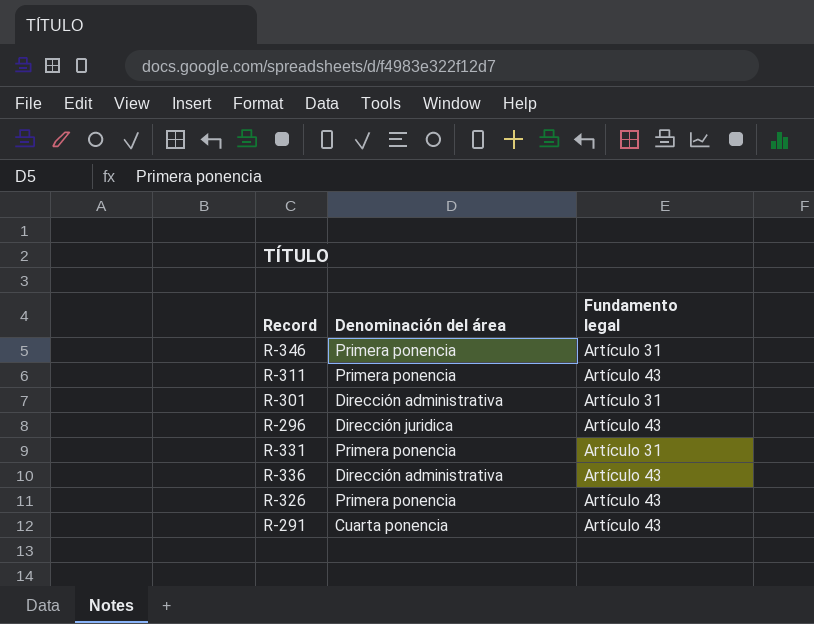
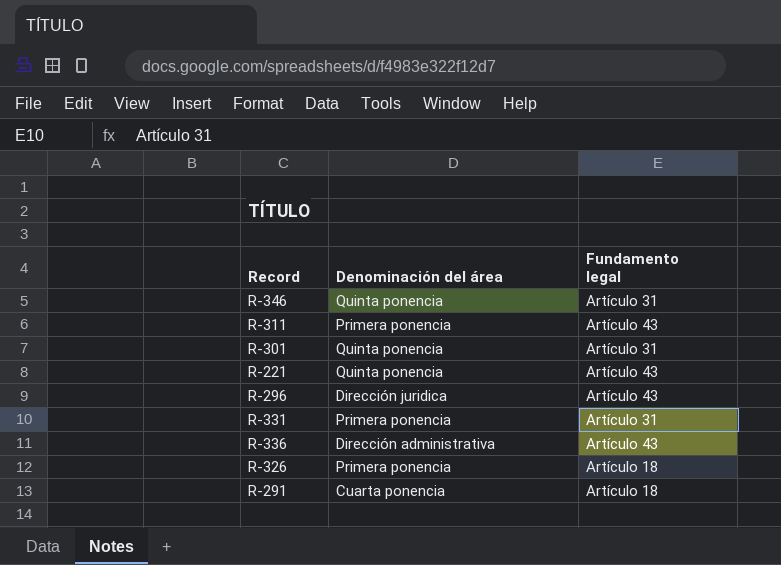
R-346 | Denominación del área: Primera ponencia -> Quinta ponencia
R-301 | Denominación del área: Dirección administrativa -> Quinta ponencia
row R-221: none -> Quinta ponencia | Artículo 43
R-326 | Fundamento legal: Artículo 43 -> Artículo 18
R-291 | Fundamento legal: Artículo 43 -> Artículo 18

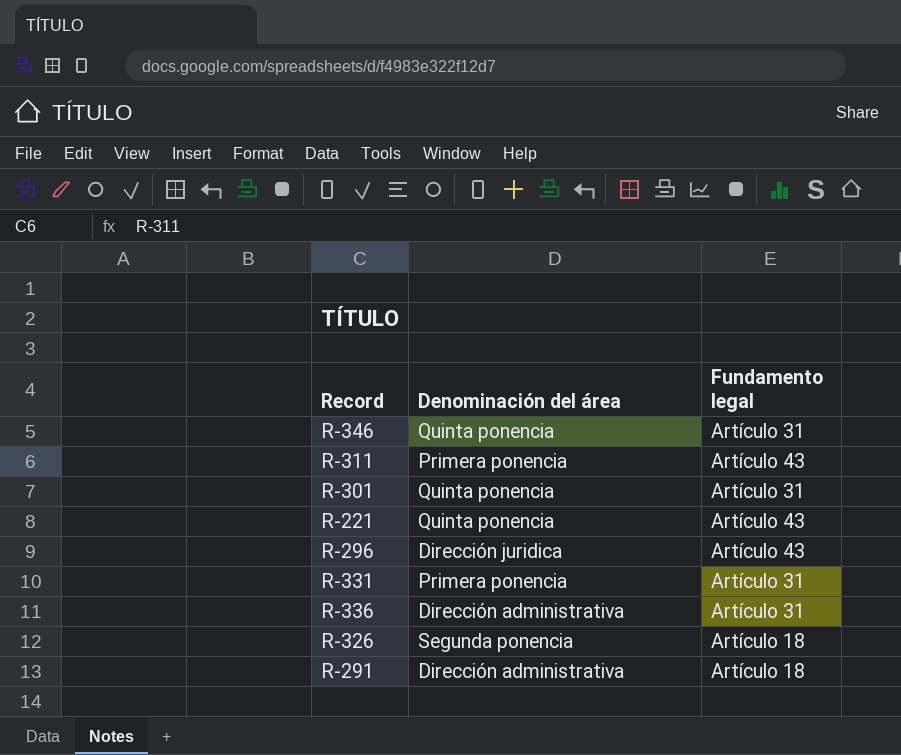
R-336 | Fundamento legal: Artículo 43 -> Artículo 31
R-326 | Denominación del área: Primera ponencia -> Segunda ponencia
R-291 | Denominación del área: Cuarta ponencia -> Dirección administrativa

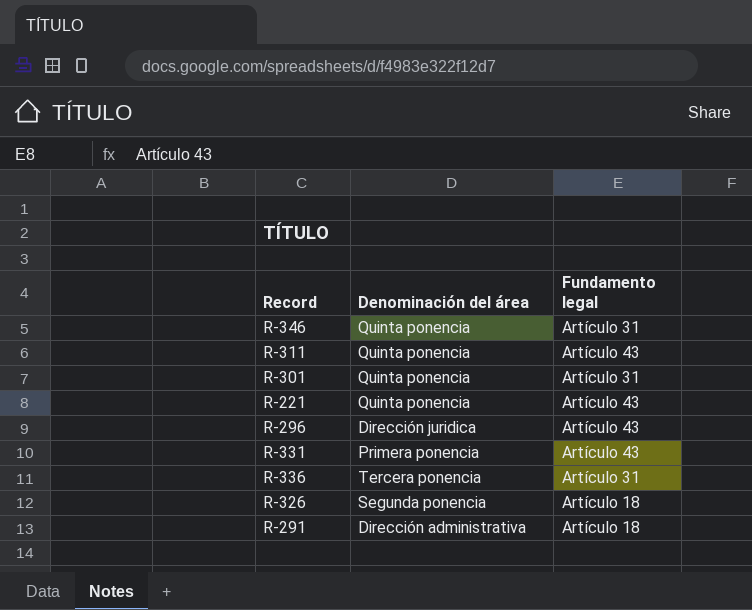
R-311 | Denominación del área: Primera ponencia -> Quinta ponencia
R-331 | Fundamento legal: Artículo 31 -> Artículo 43
R-336 | Denominación del área: Dirección administrativa -> Tercera ponencia

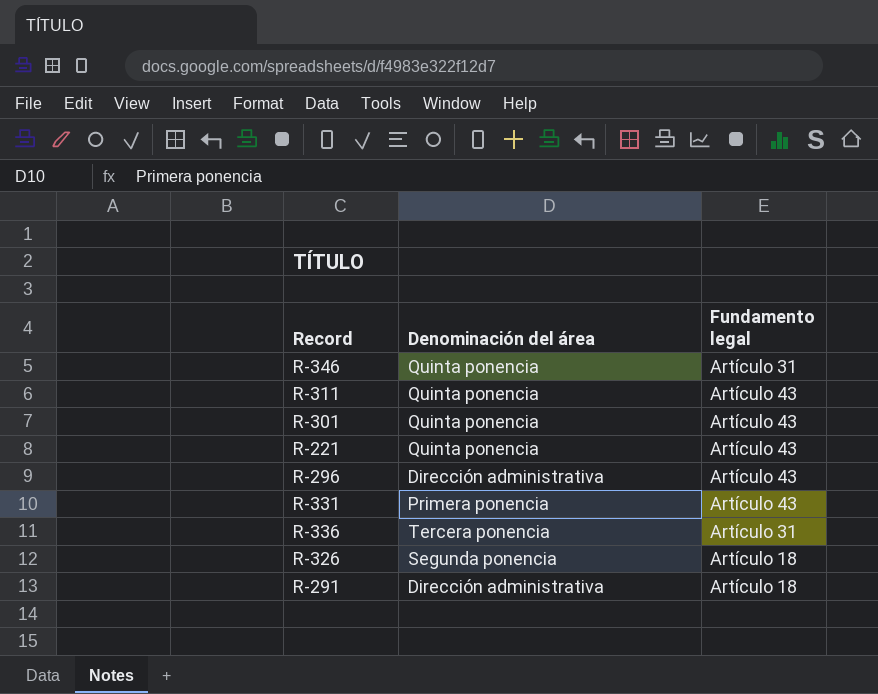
R-301 | Fundamento legal: Artículo 31 -> Artículo 43
R-296 | Denominación del área: Dirección juridica -> Dirección administrativa

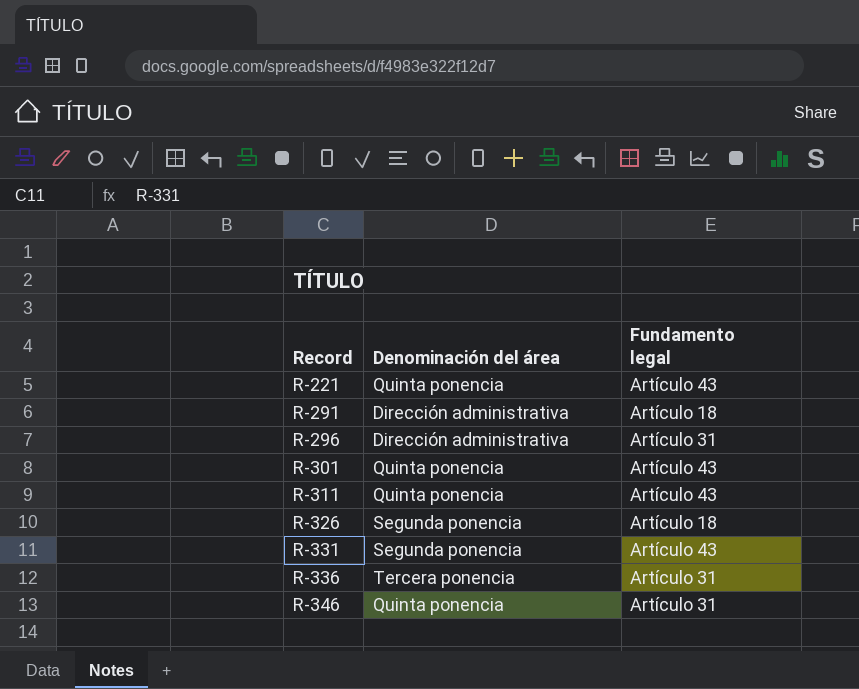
row order: none -> Record ascending
R-296 | Fundamento legal: Artículo 43 -> Artículo 31
R-331 | Denominación del área: Primera ponencia -> Segunda ponencia

